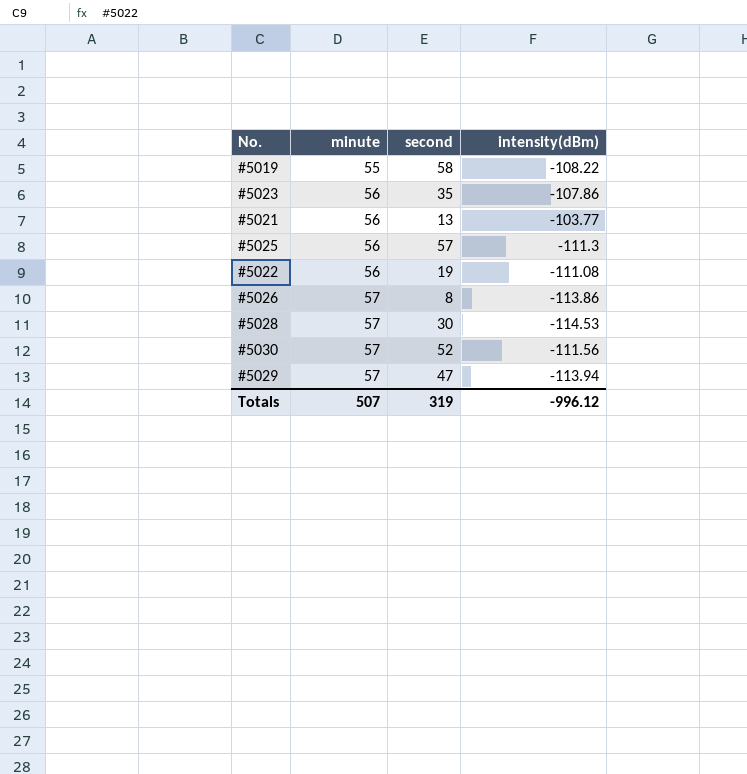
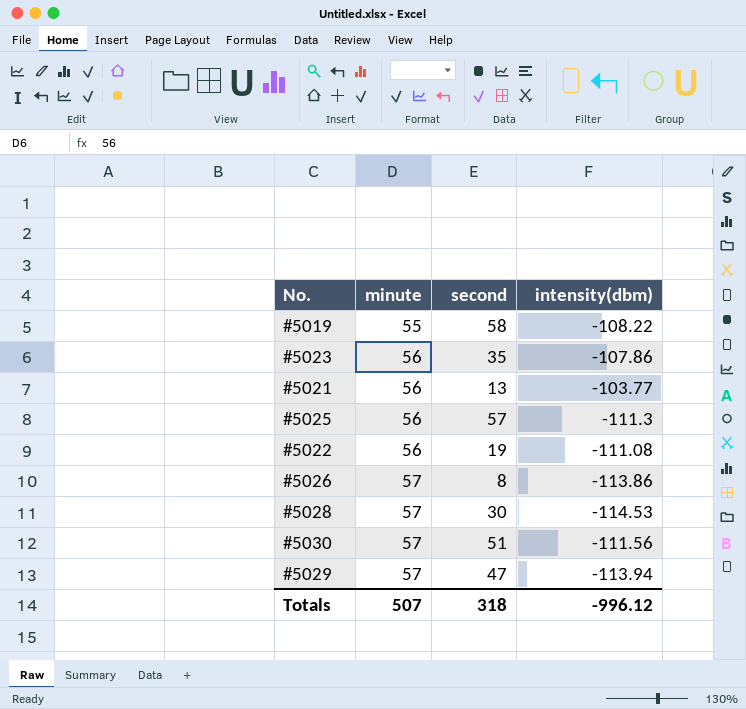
column name: intensity(dBm) -> intensity(dbm)
#5030 | second: 52 -> 51
Totals | second: 319 -> 318

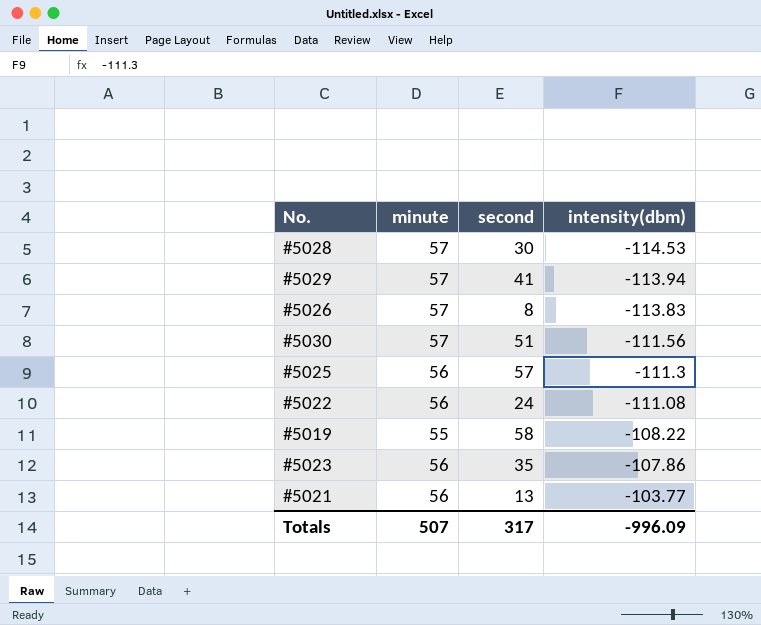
row order: minute ascending -> intensity(dbm) ascending
#5029 | second: 47 -> 41
#5026 | intensity(dbm): -113.86 -> -113.83
#5022 | second: 19 -> 24
Totals | second: 318 -> 317
Totals | intensity(dbm): -996.12 -> -996.09

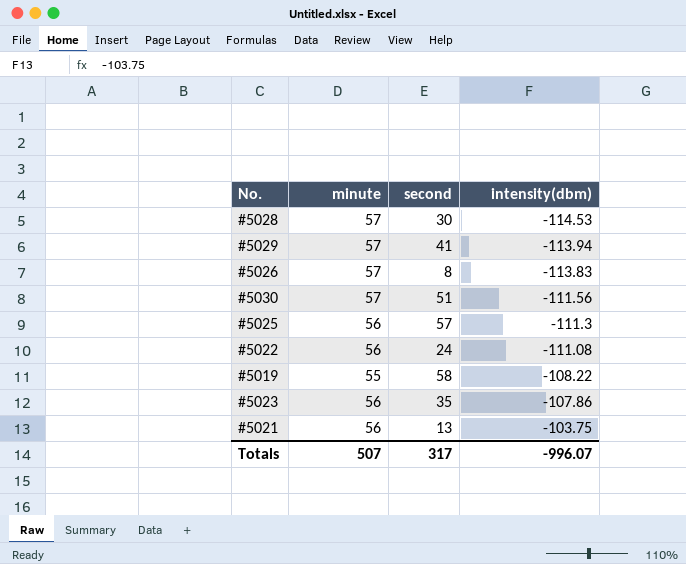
#5021 | intensity(dbm): -103.77 -> -103.75
Totals | intensity(dbm): -996.09 -> -996.07

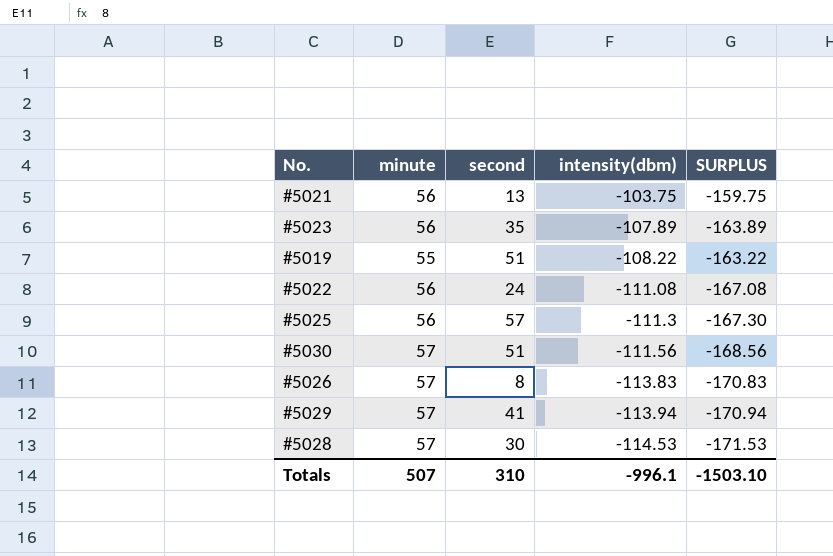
row order: intensity(dbm) ascending -> intensity(dbm) descending
column SURPLUS | formula: none -> [intensity(dbm)] - [minute]
#5023 | intensity(dbm): -107.86 -> -107.89
#5019 | second: 58 -> 51
Totals | second: 317 -> 310
Totals | intensity(dbm): -996.07 -> -996.1

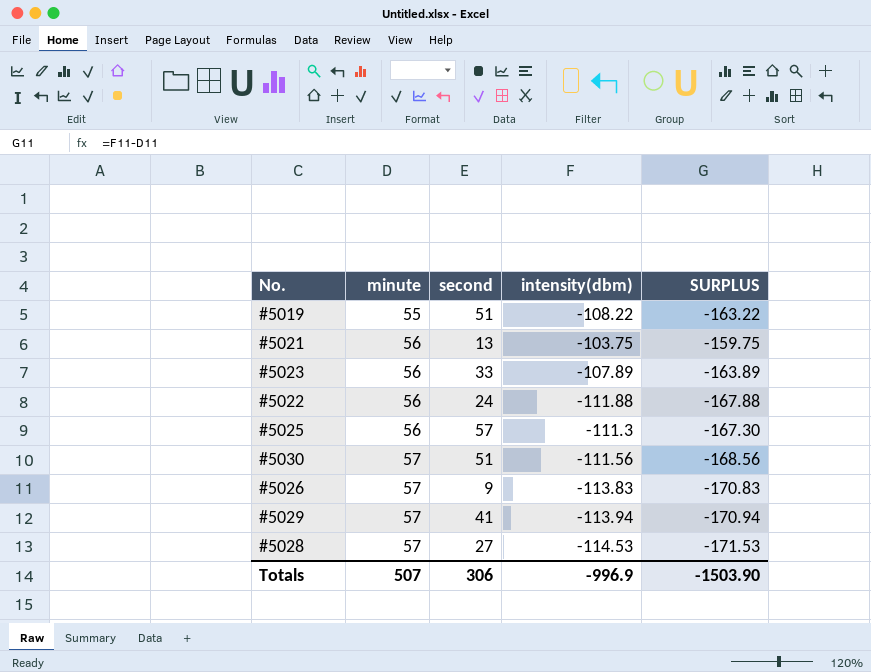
row order: intensity(dbm) descending -> minute ascending
#5023 | second: 35 -> 33
#5022 | intensity(dbm): -111.08 -> -111.88
#5022 | SURPLUS: -167.08 -> -167.88
#5026 | second: 8 -> 9
#5028 | second: 30 -> 27
Totals | second: 310 -> 306
Totals | intensity(dbm): -996.1 -> -996.9
Totals | SURPLUS: -1503.10 -> -1503.90

